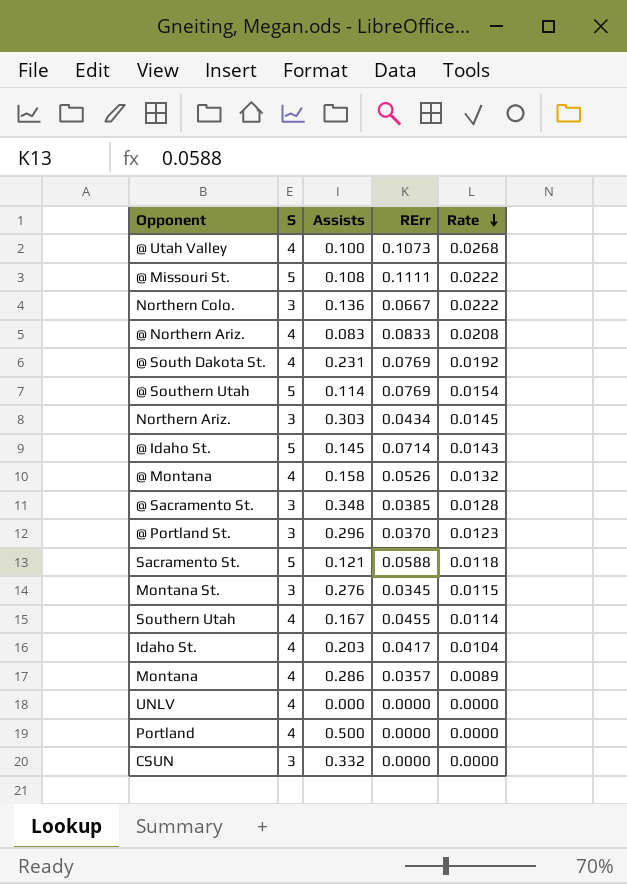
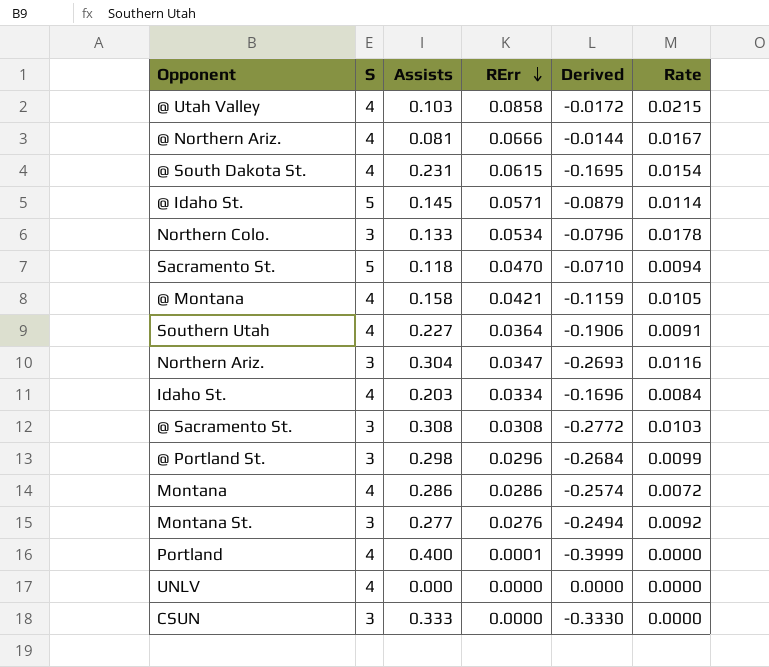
row order: Rate descending -> RErr descending
column Derived | formula: none -> [RErr] - [Assists]
row @ Missouri St.: 5 | 0.108 | 0.1111 | 0.0222 -> none
row @ Southern Utah: 5 | 0.114 | 0.0769 | 0.0154 -> none
@ Utah Valley | Assists: 0.100 -> 0.103
@ Utah Valley | RErr: 0.1073 -> 0.0858
@ Utah Valley | Rate: 0.0268 -> 0.0215
@ Northern Ariz. | Assists: 0.083 -> 0.081
@ Northern Ariz. | RErr: 0.0833 -> 0.0666
@ Northern Ariz. | Rate: 0.0208 -> 0.0167
@ South Dakota St. | RErr: 0.0769 -> 0.0615
@ South Dakota St. | Rate: 0.0192 -> 0.0154
@ Idaho St. | RErr: 0.0714 -> 0.0571
@ Idaho St. | Rate: 0.0143 -> 0.0114
Northern Colo. | Assists: 0.136 -> 0.133
Northern Colo. | RErr: 0.0667 -> 0.0534
Northern Colo. | Rate: 0.0222 -> 0.0178
Sacramento St. | Assists: 0.121 -> 0.118
Sacramento St. | RErr: 0.0588 -> 0.0470
Sacramento St. | Rate: 0.0118 -> 0.0094
@ Montana | RErr: 0.0526 -> 0.0421
@ Montana | Rate: 0.0132 -> 0.0105
Southern Utah | Assists: 0.167 -> 0.227
Southern Utah | RErr: 0.0455 -> 0.0364
Southern Utah | Rate: 0.0114 -> 0.0091
Northern Ariz. | Assists: 0.303 -> 0.304
Northern Ariz. | RErr: 0.0434 -> 0.0347
Northern Ariz. | Rate: 0.0145 -> 0.0116
Idaho St. | RErr: 0.0417 -> 0.0334
Idaho St. | Rate: 0.0104 -> 0.0084
@ Sacramento St. | Assists: 0.348 -> 0.308
@ Sacramento St. | RErr: 0.0385 -> 0.0308
@ Sacramento St. | Rate: 0.0128 -> 0.0103
@ Portland St. | Assists: 0.296 -> 0.298
@ Portland St. | RErr: 0.0370 -> 0.0296
@ Portland St. | Rate: 0.0123 -> 0.0099
Montana | RErr: 0.0357 -> 0.0286
Montana | Rate: 0.0089 -> 0.0072
Montana St. | Assists: 0.276 -> 0.277
Montana St. | RErr: 0.0345 -> 0.0276
Montana St. | Rate: 0.0115 -> 0.0092
Portland | Assists: 0.500 -> 0.400
Portland | RErr: 0.0000 -> 0.0001
CSUN | Assists: 0.332 -> 0.333

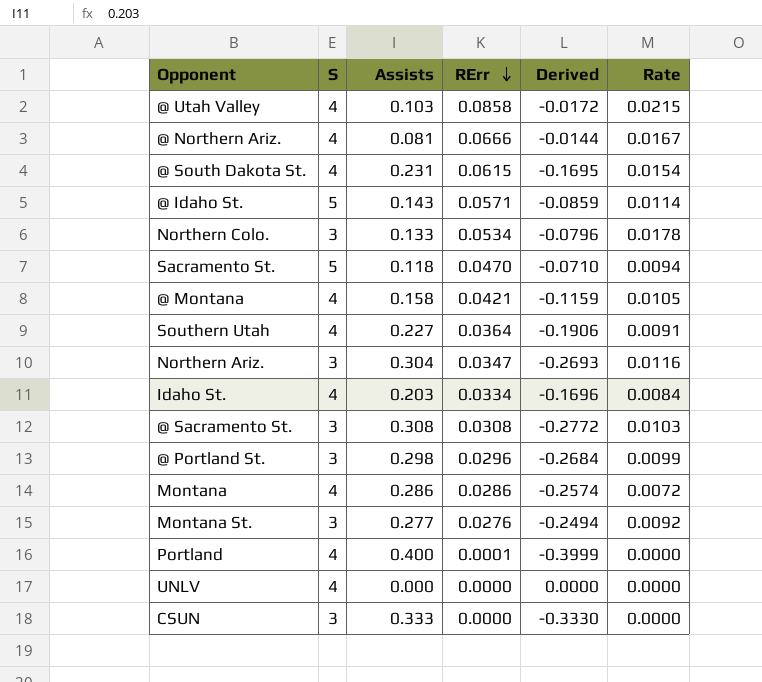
@ Idaho St. | Assists: 0.145 -> 0.143
@ Idaho St. | Derived: -0.0879 -> -0.0859

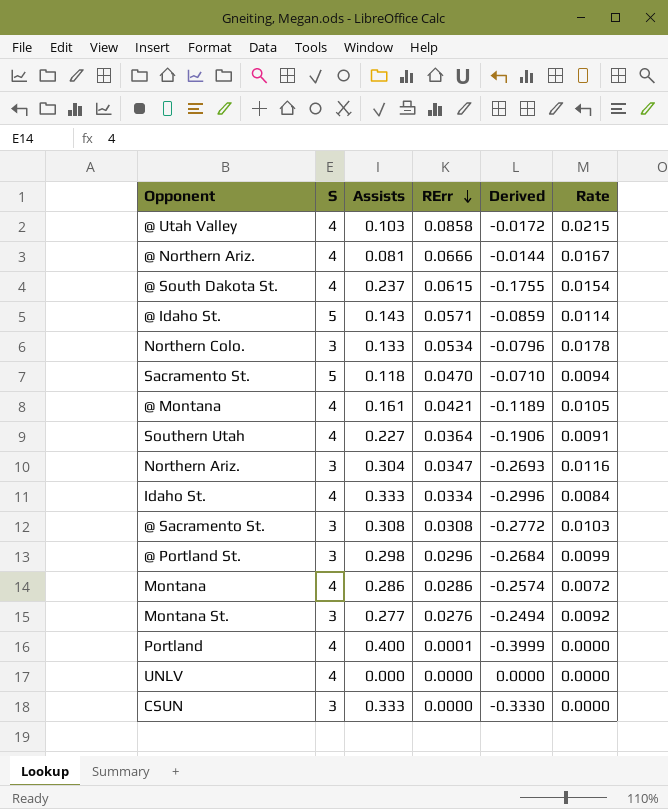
@ South Dakota St. | Assists: 0.231 -> 0.237
@ South Dakota St. | Derived: -0.1695 -> -0.1755
@ Montana | Assists: 0.158 -> 0.161
@ Montana | Derived: -0.1159 -> -0.1189
Idaho St. | Assists: 0.203 -> 0.333
Idaho St. | Derived: -0.1696 -> -0.2996

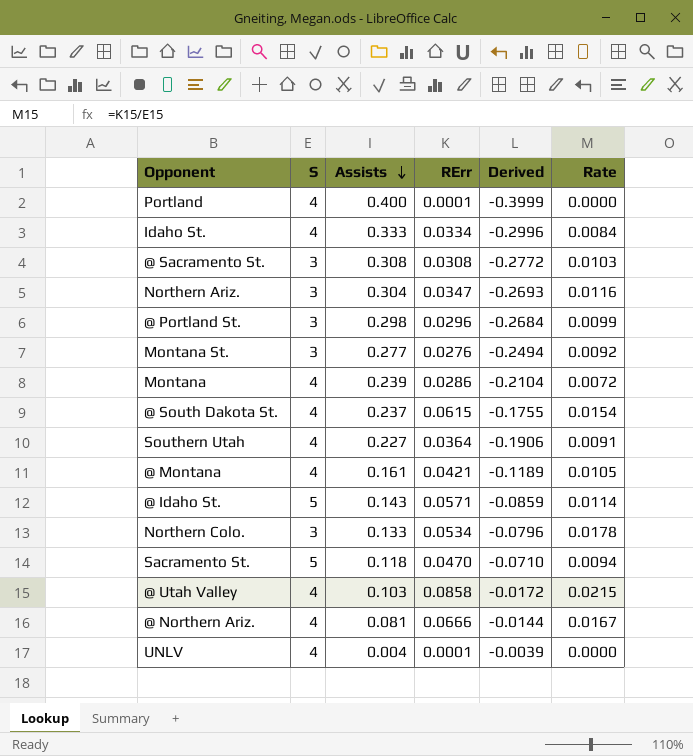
row order: RErr descending -> Assists descending
row CSUN: 3 | 0.333 | 0.0000 | -0.3330 | 0.0000 -> none
Montana | Assists: 0.286 -> 0.239
Montana | Derived: -0.2574 -> -0.2104
UNLV | Assists: 0.000 -> 0.004
UNLV | RErr: 0.0000 -> 0.0001
UNLV | Derived: 0.0000 -> -0.0039

